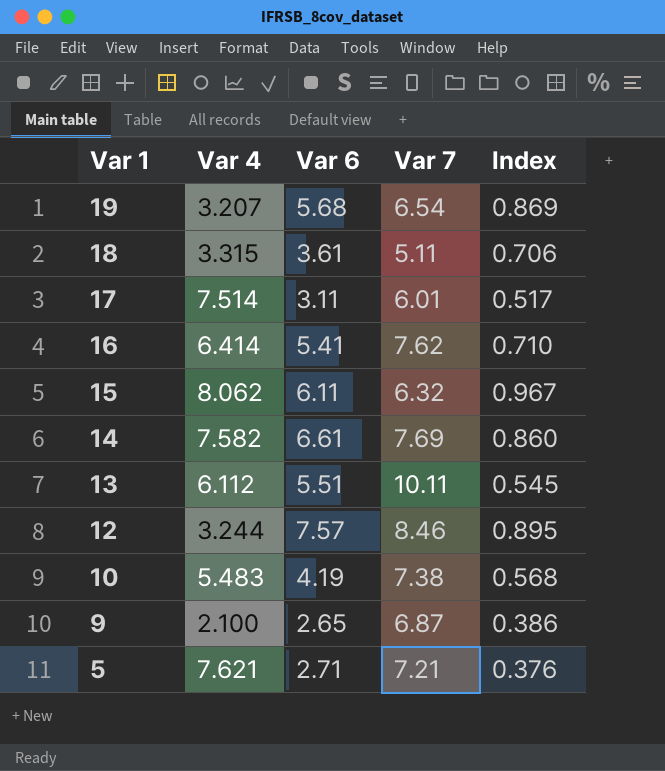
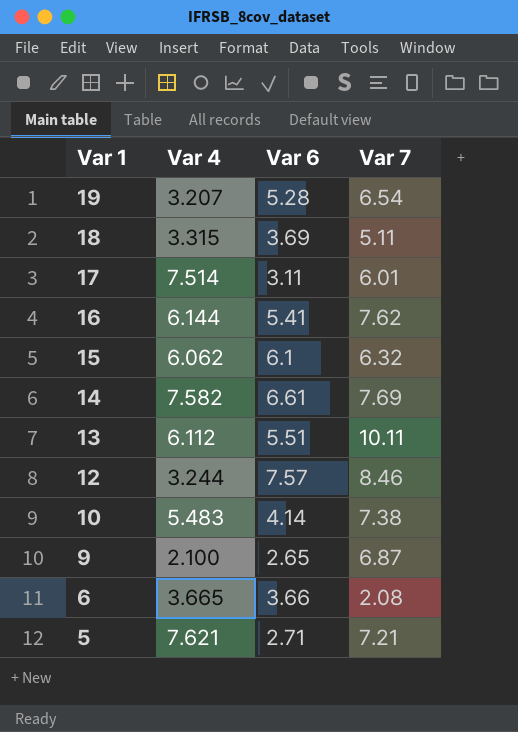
column Index | formula: [Var 6] / [Var 7] -> none
19 | Var 6: 5.68 -> 5.28
18 | Var 6: 3.61 -> 3.69
16 | Var 4: 6.414 -> 6.144
15 | Var 4: 8.062 -> 6.062
15 | Var 6: 6.11 -> 6.1
10 | Var 6: 4.19 -> 4.14
row 6: none -> 3.665 | 3.66 | 2.08

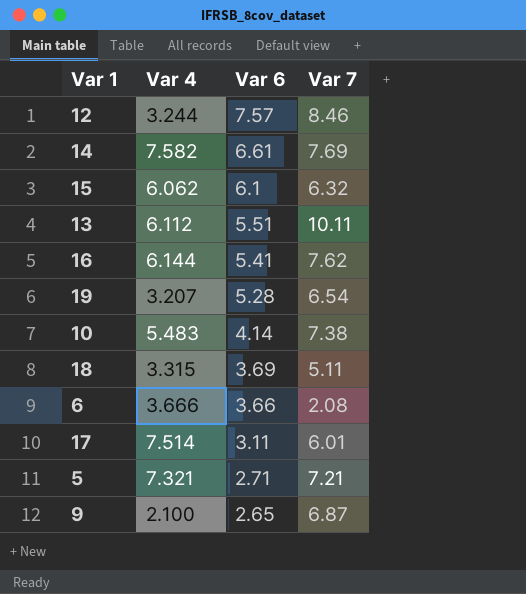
row order: Var 1 descending -> Var 6 descending
6 | Var 4: 3.665 -> 3.666
5 | Var 4: 7.621 -> 7.321

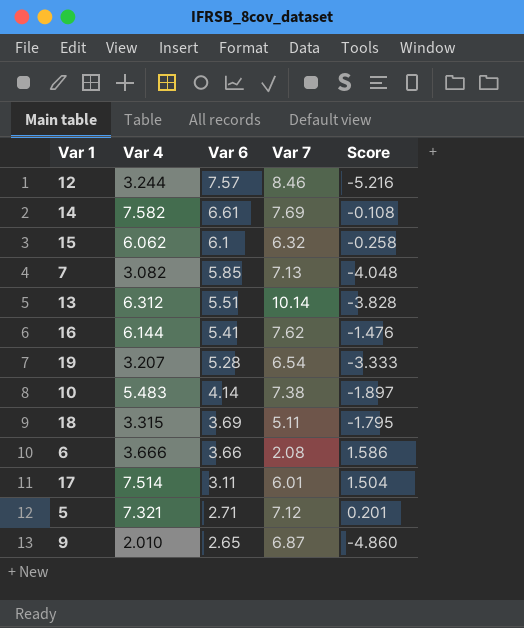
column Score | formula: none -> [Var 4] - [Var 7]
row 7: none -> 3.082 | 5.85 | 7.13 | -4.048
13 | Var 4: 6.112 -> 6.312
13 | Var 7: 10.11 -> 10.14
5 | Var 7: 7.21 -> 7.12
9 | Var 4: 2.100 -> 2.010

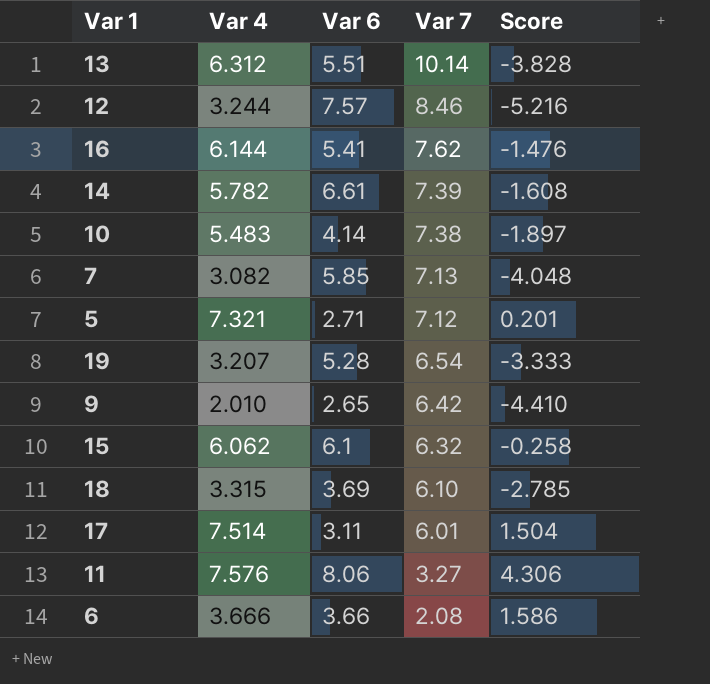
row order: Var 6 descending -> Var 7 descending
14 | Var 4: 7.582 -> 5.782
14 | Var 7: 7.69 -> 7.39
14 | Score: -0.108 -> -1.608
9 | Var 7: 6.87 -> 6.42
9 | Score: -4.860 -> -4.410
18 | Var 7: 5.11 -> 6.10
18 | Score: -1.795 -> -2.785
row 11: none -> 7.576 | 8.06 | 3.27 | 4.306

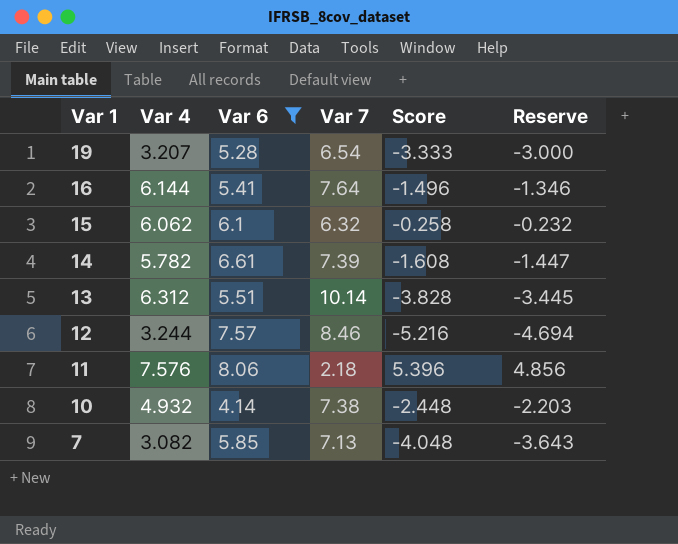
filter: none -> Var 6 >= 4.14
row order: Var 7 descending -> Var 1 descending
column Reserve | formula: none -> [Score] * 0.9
16 | Var 7: 7.62 -> 7.64
16 | Score: -1.476 -> -1.496
11 | Var 7: 3.27 -> 2.18
11 | Score: 4.306 -> 5.396
10 | Var 4: 5.483 -> 4.932
10 | Score: -1.897 -> -2.448

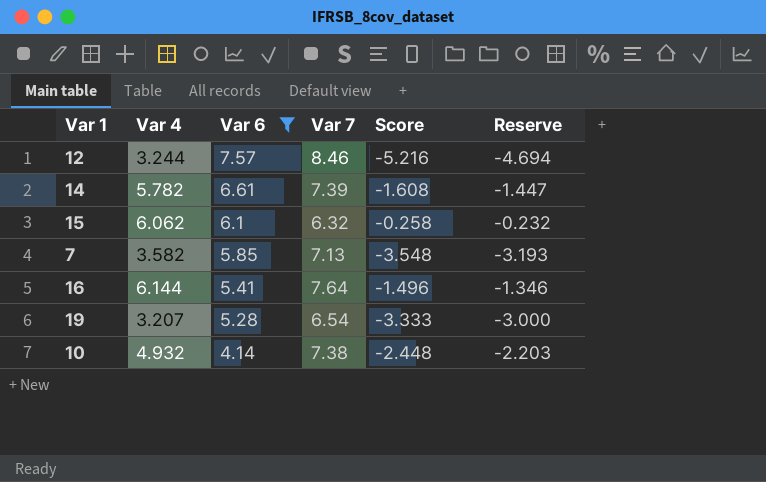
row order: Var 1 descending -> Var 6 descending
row 13: 6.312 | 5.51 | 10.14 | -3.828 | -3.445 -> none
row 11: 7.576 | 8.06 | 2.18 | 5.396 | 4.856 -> none
7 | Var 4: 3.082 -> 3.582
7 | Score: -4.048 -> -3.548
7 | Reserve: -3.643 -> -3.193

